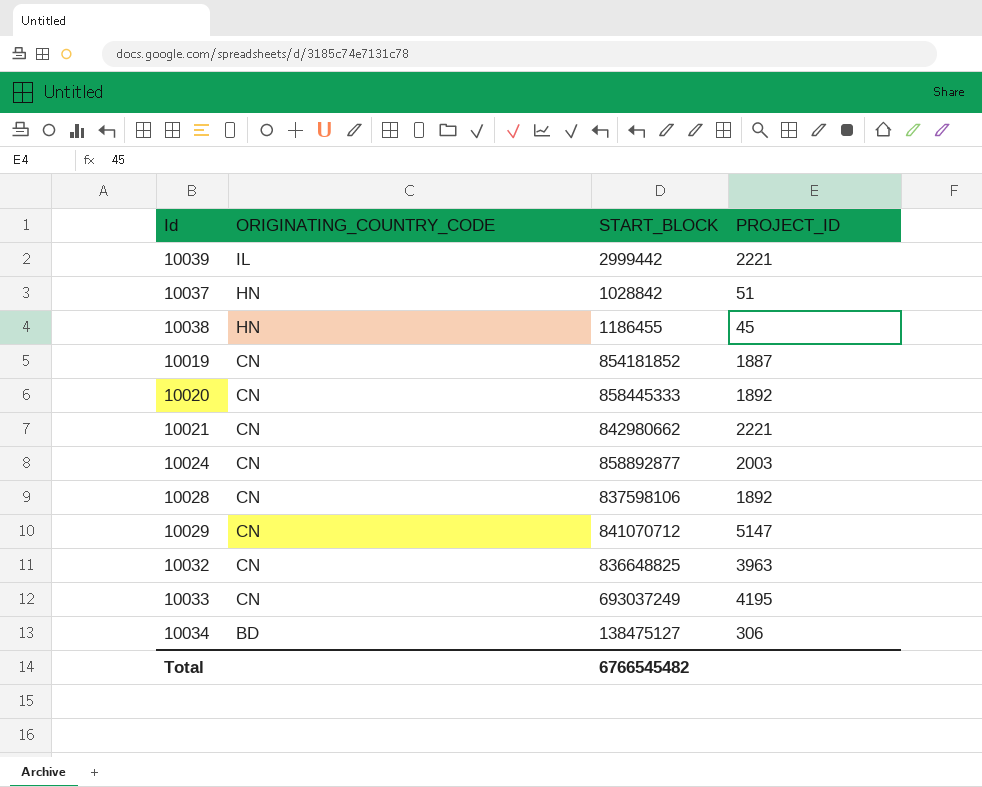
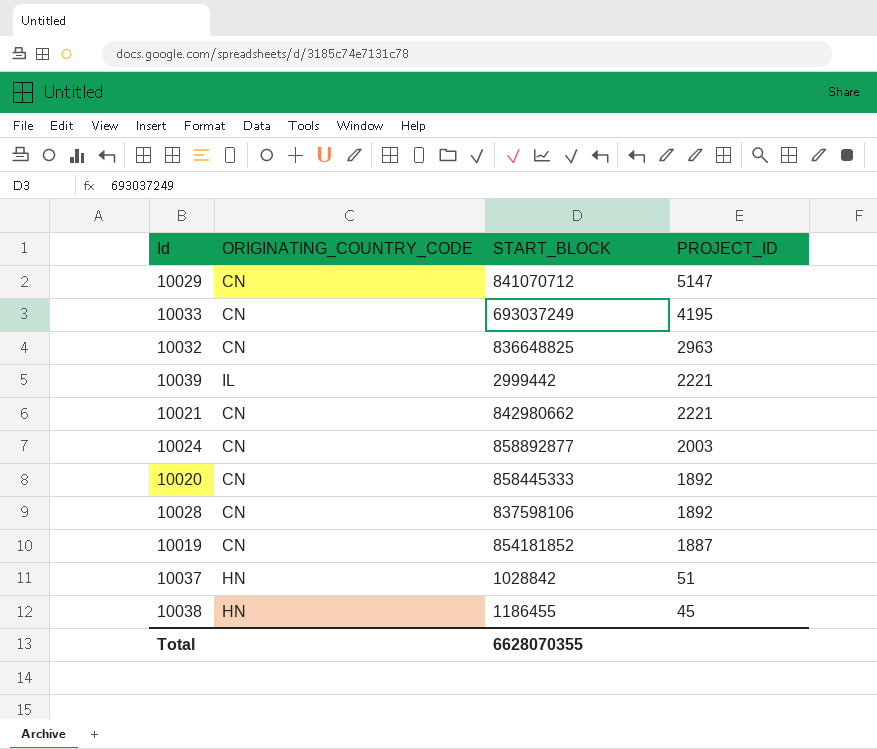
row order: ORIGINATING_COUNTRY_CODE descending -> PROJECT_ID descending
row 10034: BD | 138475127 | 306 -> none
10032 | PROJECT_ID: 3963 -> 2963
Total | START_BLOCK: 6766545482 -> 6628070355

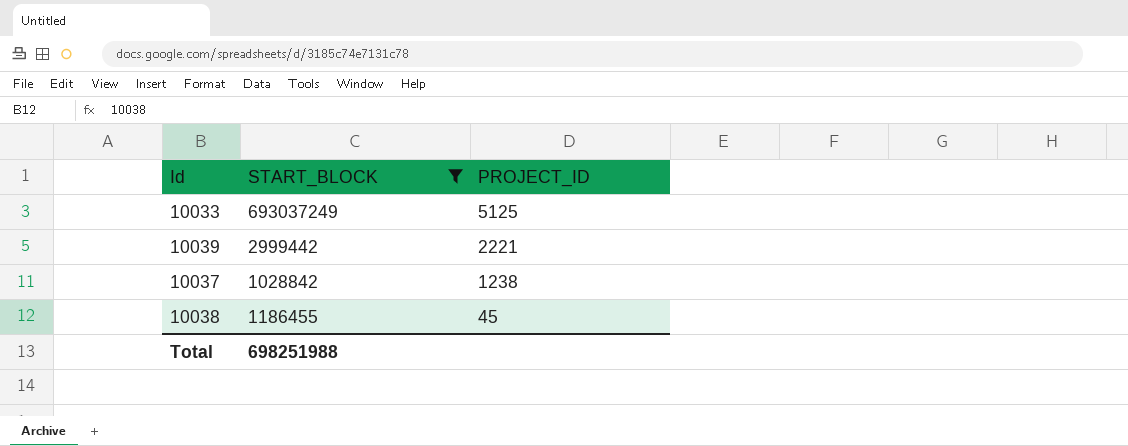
filter: none -> START_BLOCK <= 693037249
column ORIGINATING_COUNTRY_CODE | position: 2 -> none
10033 | PROJECT_ID: 4195 -> 5125
10037 | PROJECT_ID: 51 -> 1238
Total | START_BLOCK: 6628070355 -> 698251988

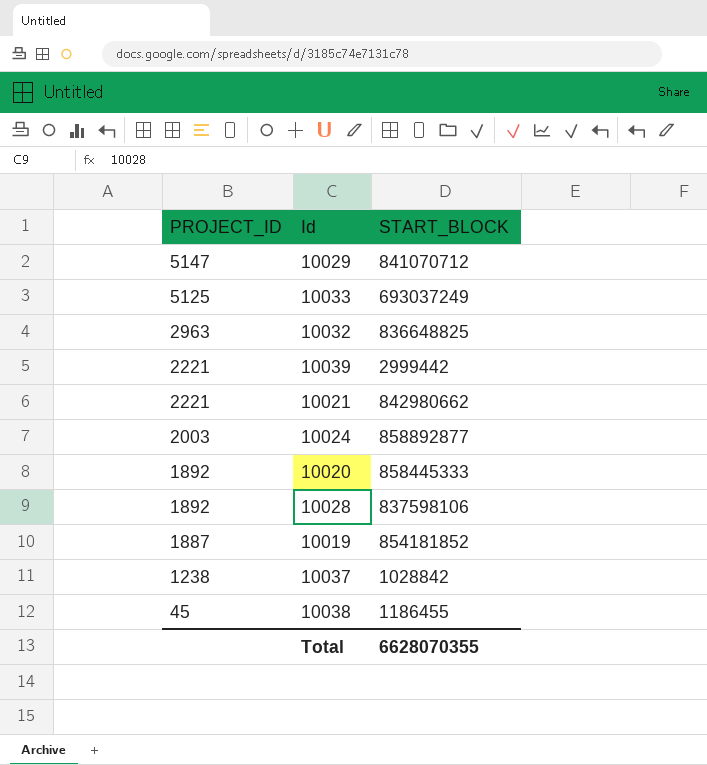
filter: START_BLOCK <= 693037249 -> none
column PROJECT_ID | position: 3 -> 1
Total | START_BLOCK: 698251988 -> 6628070355

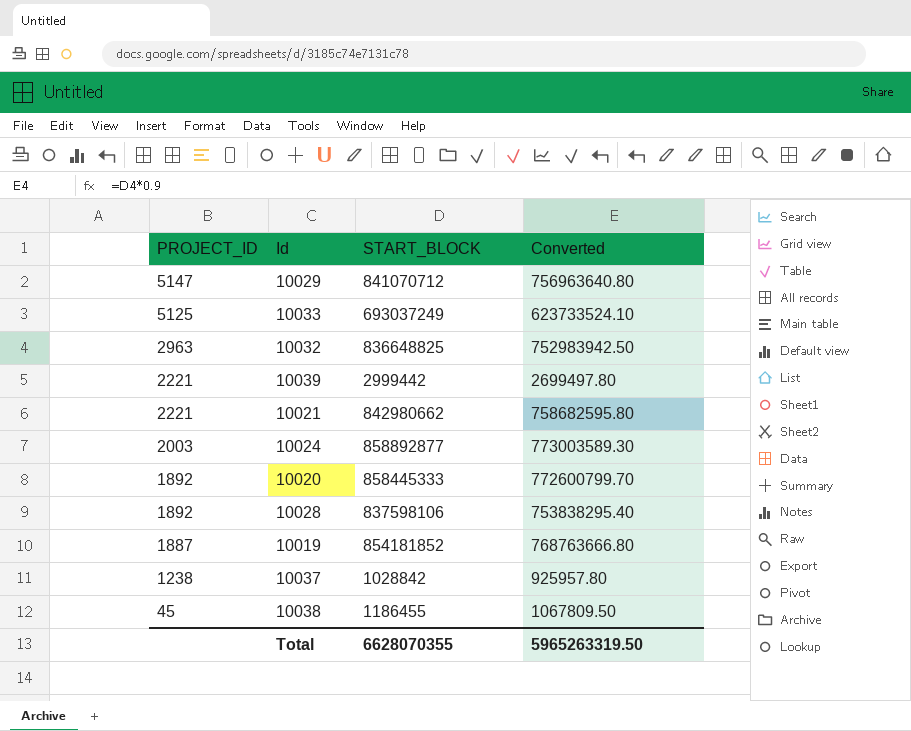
column Converted | formula: none -> [START_BLOCK] * 0.9

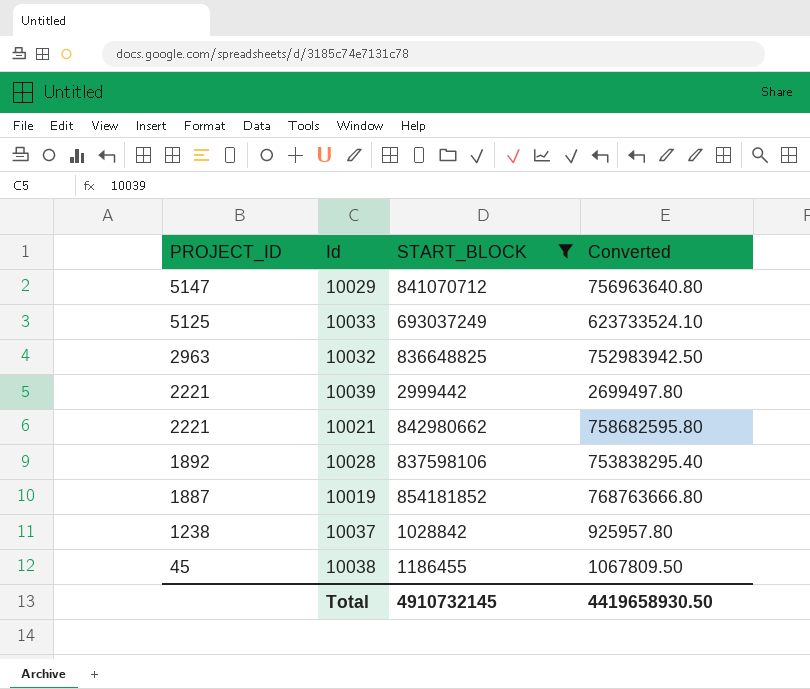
filter: none -> START_BLOCK <= 854181852
Total | START_BLOCK: 6628070355 -> 4910732145
Total | Converted: 5965263319.50 -> 4419658930.50

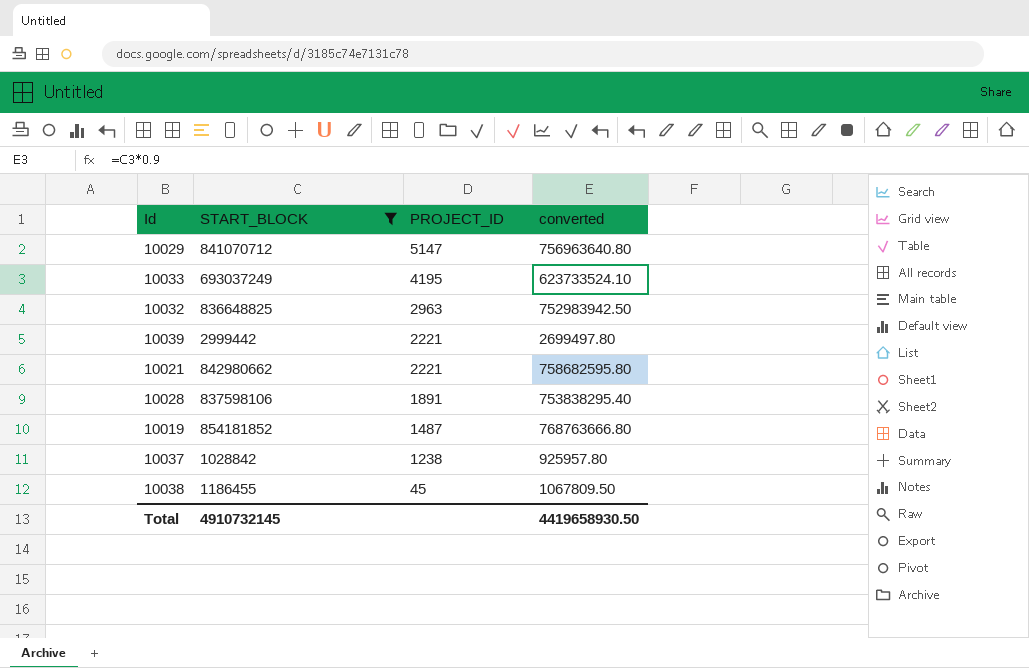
column PROJECT_ID | position: 1 -> 3
column name: Converted -> converted
10033 | PROJECT_ID: 5125 -> 4195
10028 | PROJECT_ID: 1892 -> 1891
10019 | PROJECT_ID: 1887 -> 1487

